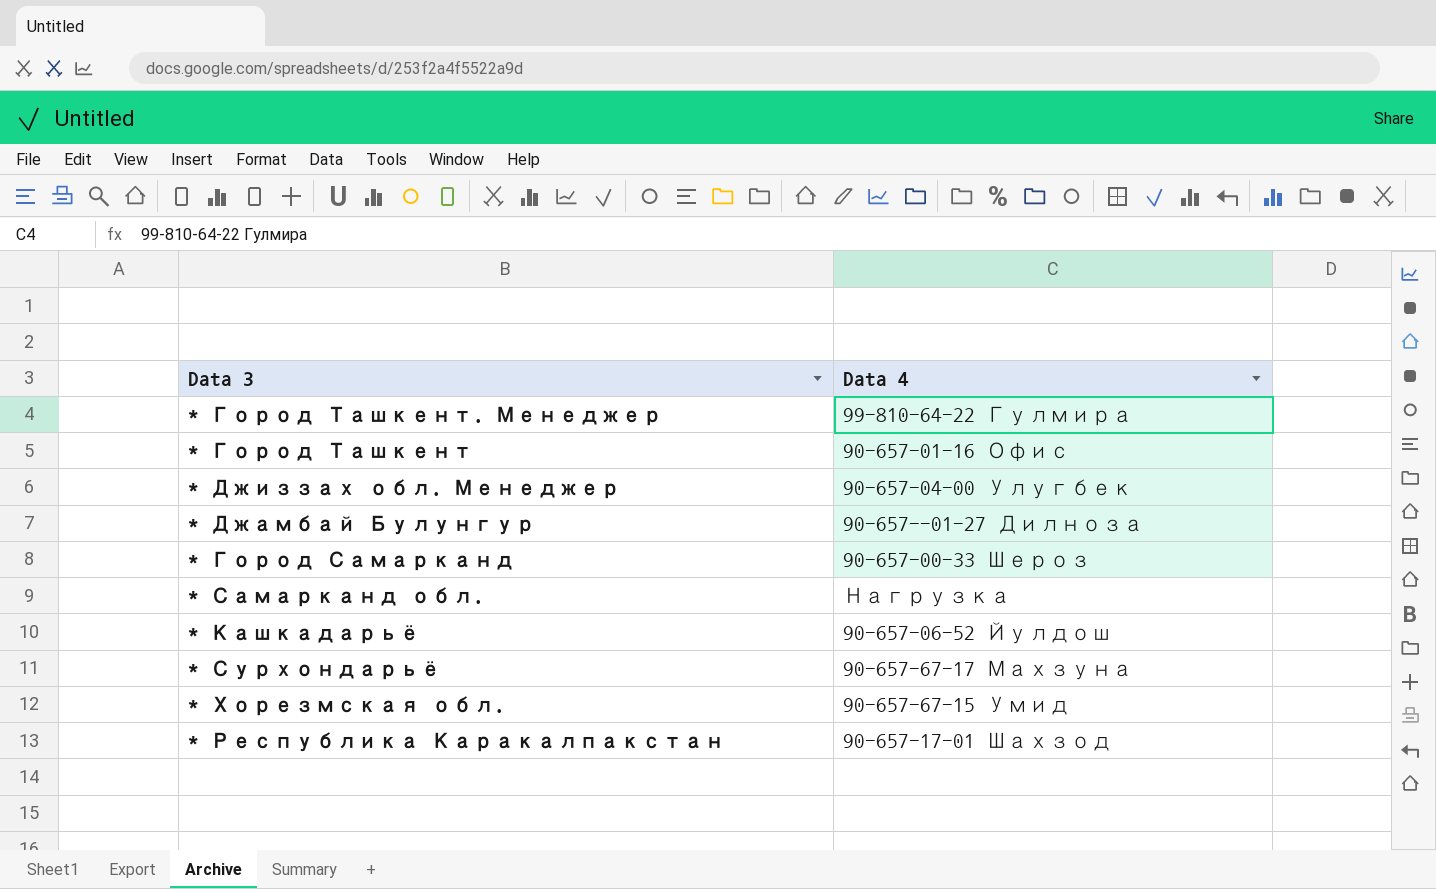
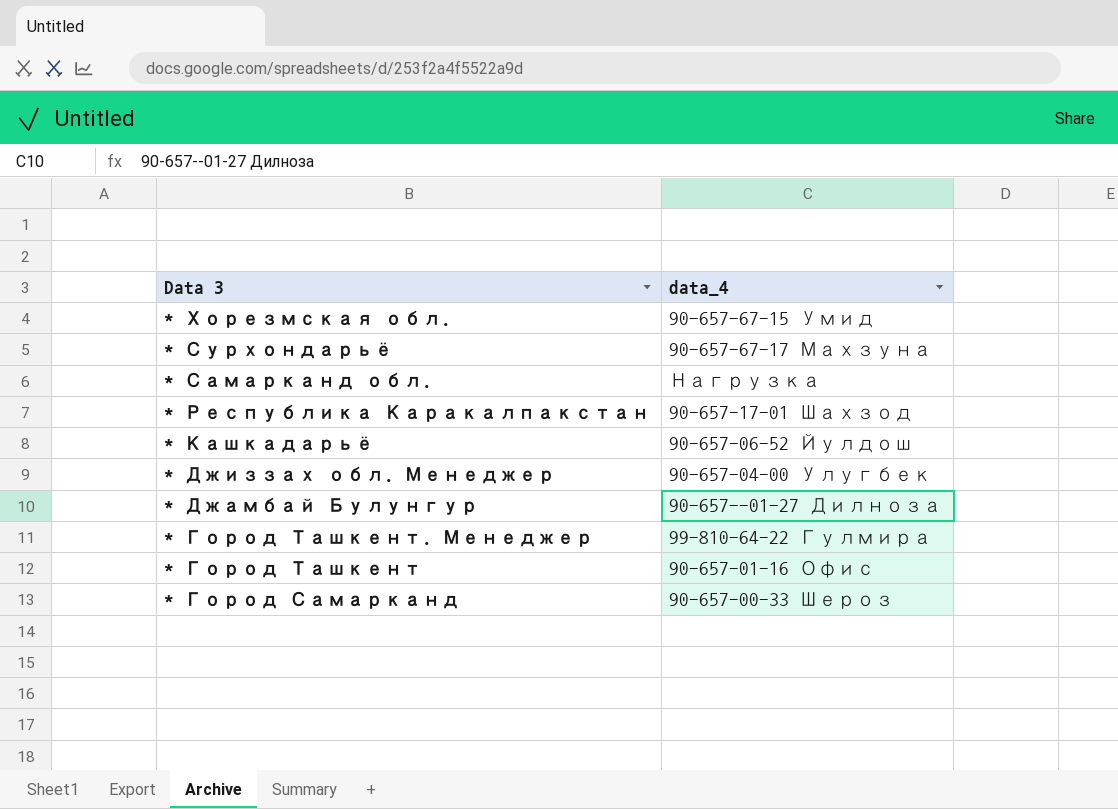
row order: none -> Data 3 descending
column name: Data 4 -> data_4

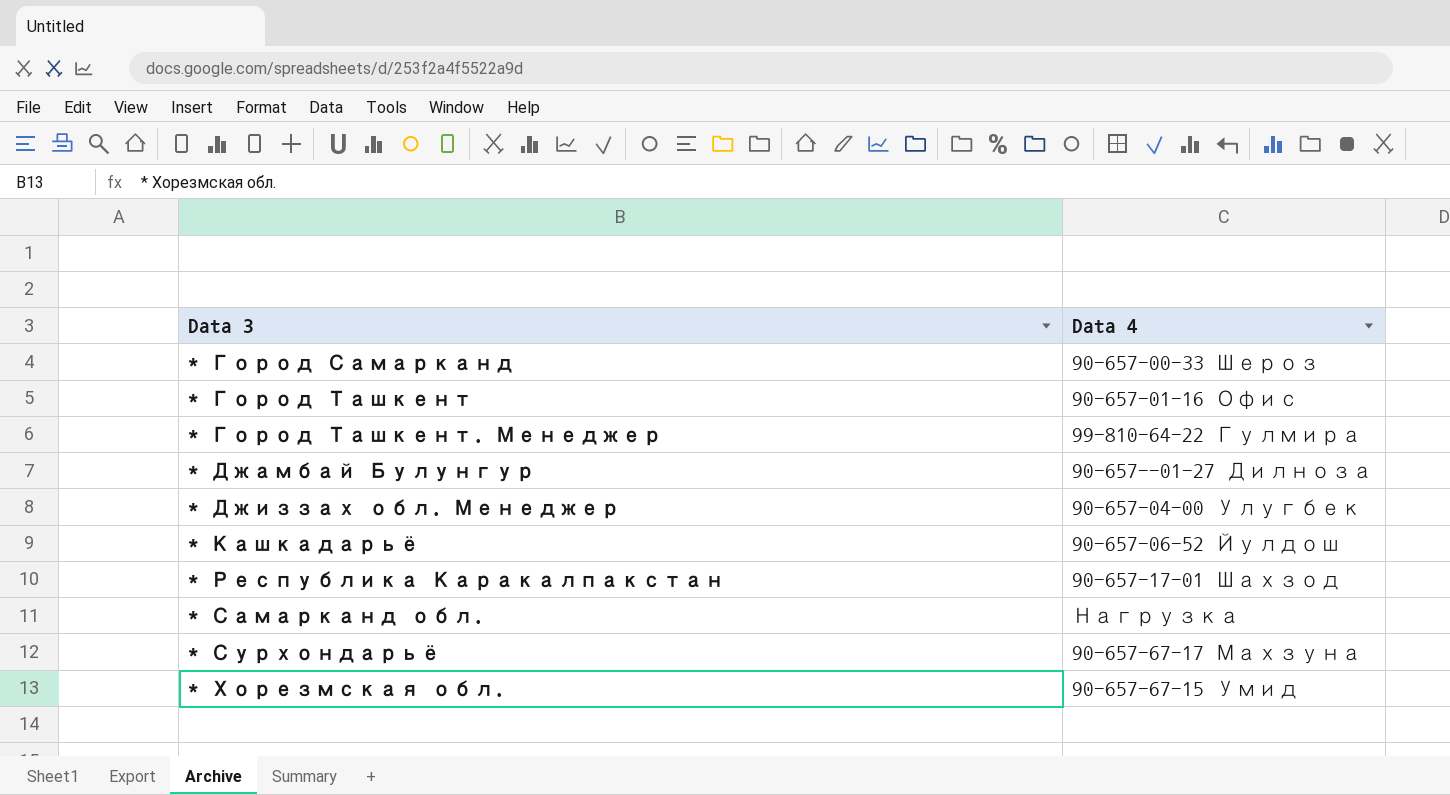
row order: Data 3 descending -> Data 3 ascending
column name: data_4 -> Data 4

